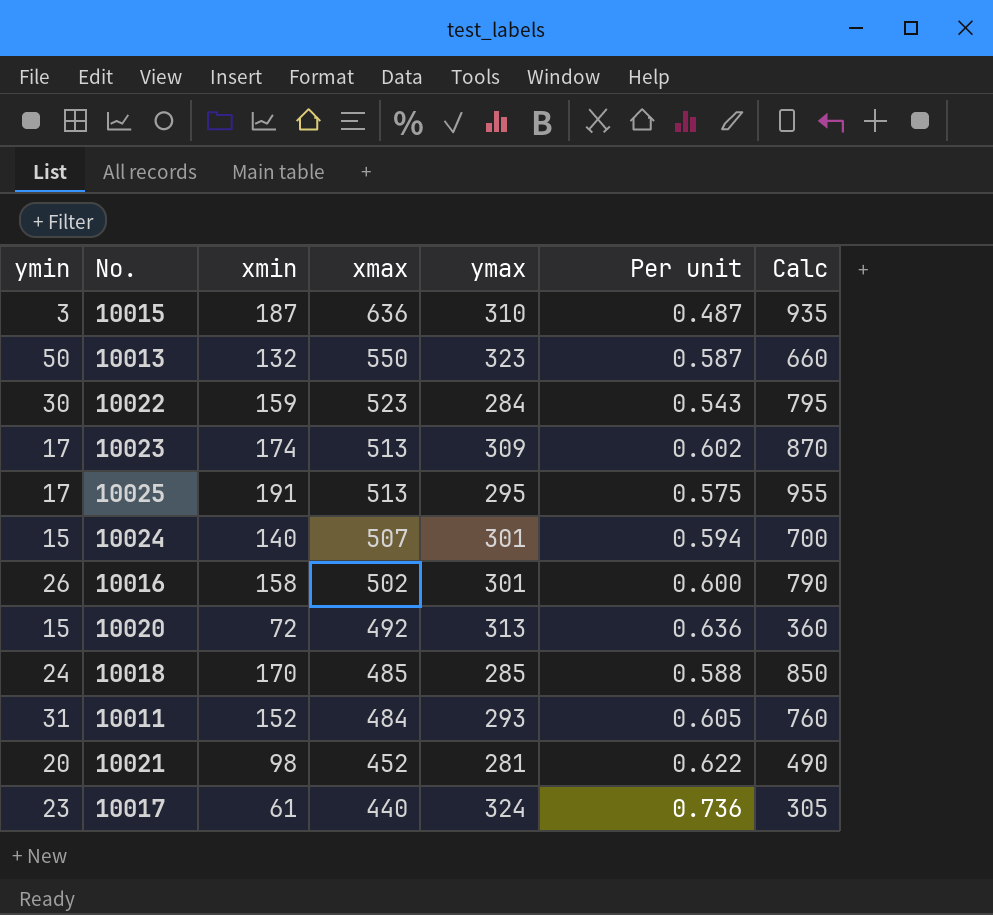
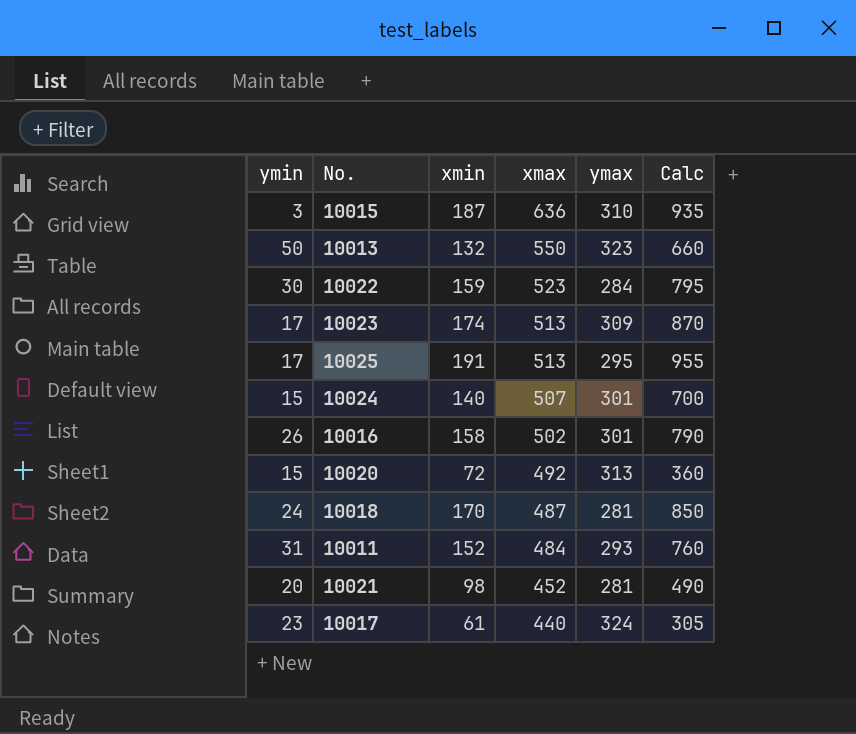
column Per unit | formula: [ymax] / [xmax] -> none
10018 | xmax: 485 -> 487
10018 | ymax: 285 -> 281

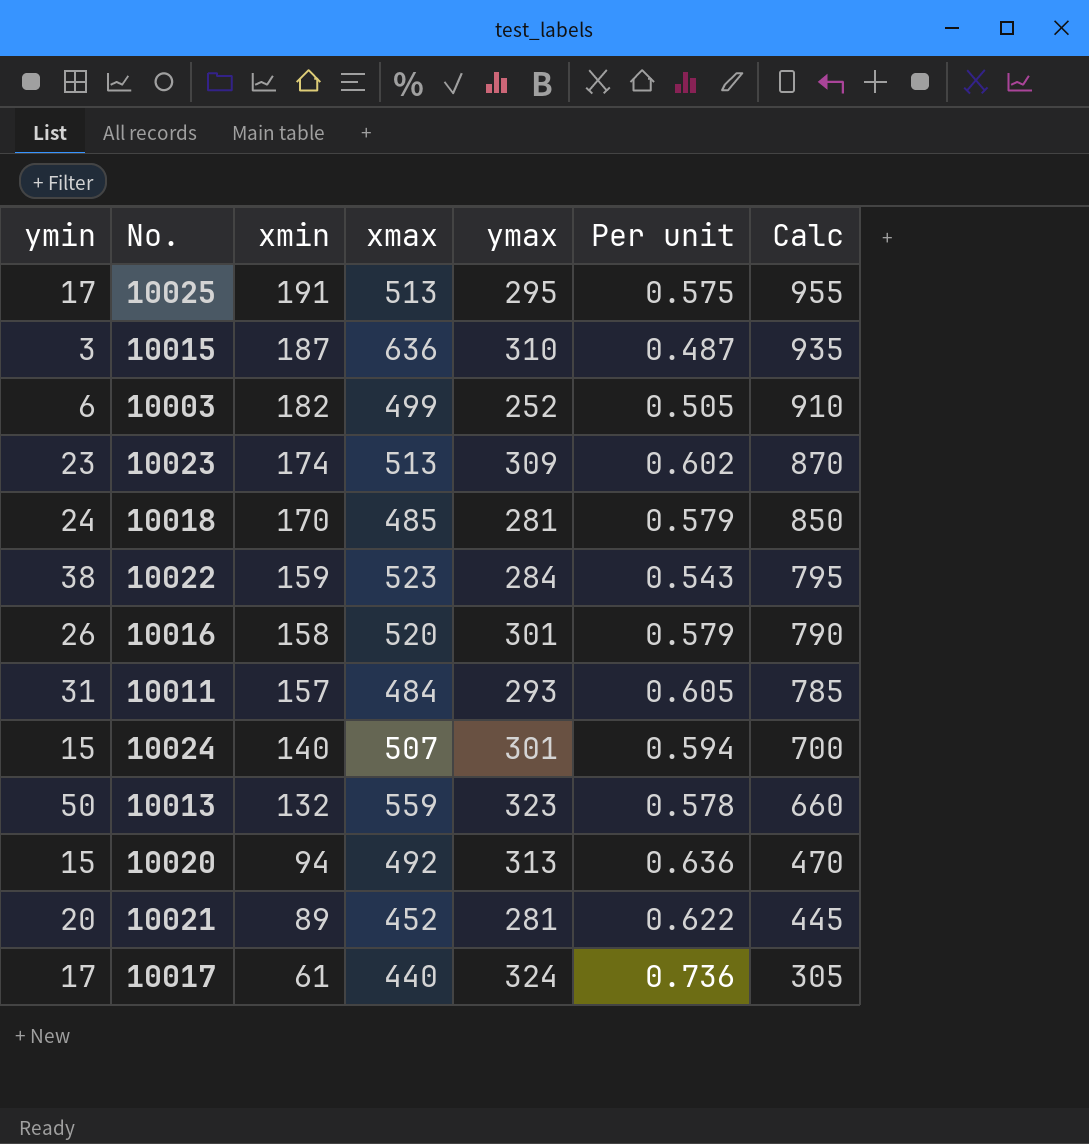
row order: xmax descending -> xmin descending
column Per unit | formula: none -> [ymax] / [xmax]
row 10003: none -> 6 | 182 | 499 | 252 | 0.505 | 910
10023 | ymin: 17 -> 23
10018 | xmax: 487 -> 485
10022 | ymin: 30 -> 38
10016 | xmax: 502 -> 520
10011 | xmin: 152 -> 157
10011 | Calc: 760 -> 785
10013 | xmax: 550 -> 559
10020 | xmin: 72 -> 94
10020 | Calc: 360 -> 470
10021 | xmin: 98 -> 89
10021 | Calc: 490 -> 445
10017 | ymin: 23 -> 17

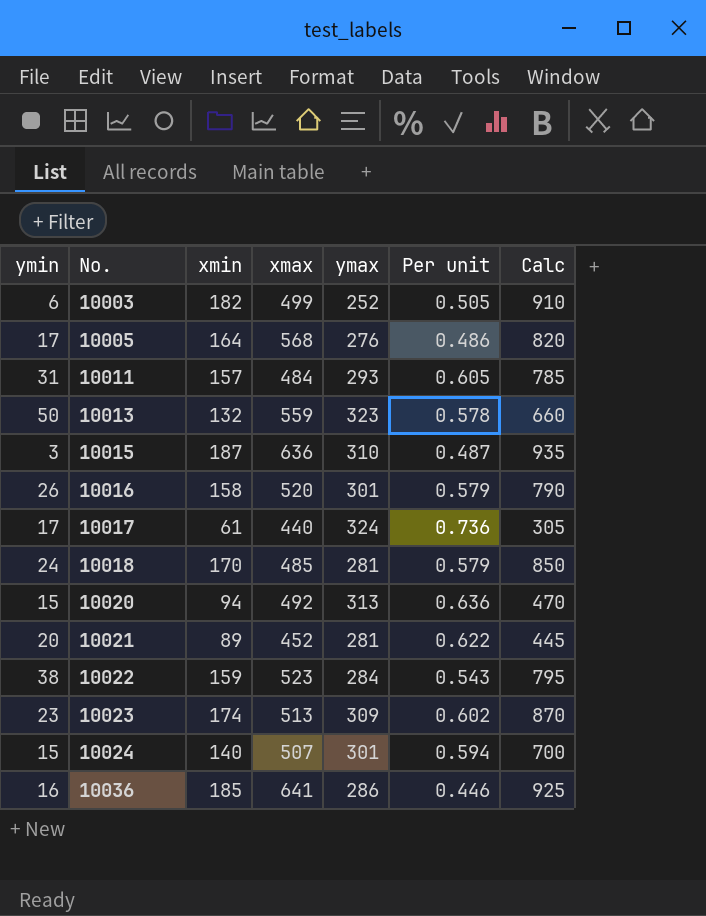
row order: xmin descending -> No. ascending
row 10025: 17 | 191 | 513 | 295 | 0.575 | 955 -> none
row 10005: none -> 17 | 164 | 568 | 276 | 0.486 | 820
row 10036: none -> 16 | 185 | 641 | 286 | 0.446 | 925

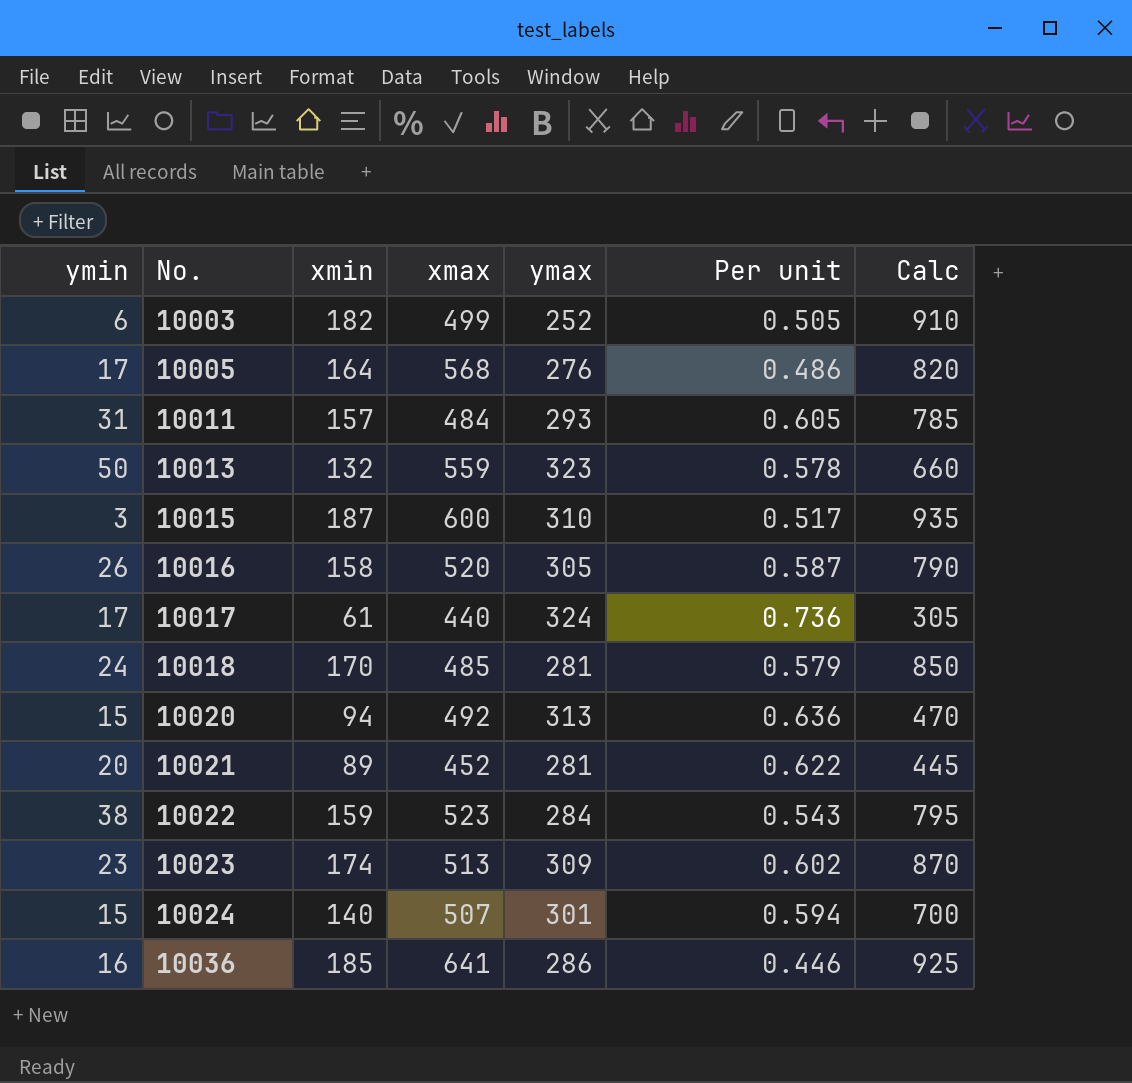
10015 | xmax: 636 -> 600
10015 | Per unit: 0.487 -> 0.517
10016 | ymax: 301 -> 305
10016 | Per unit: 0.579 -> 0.587

